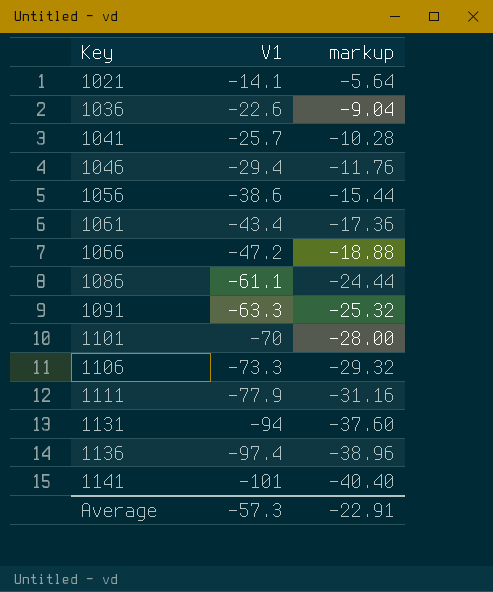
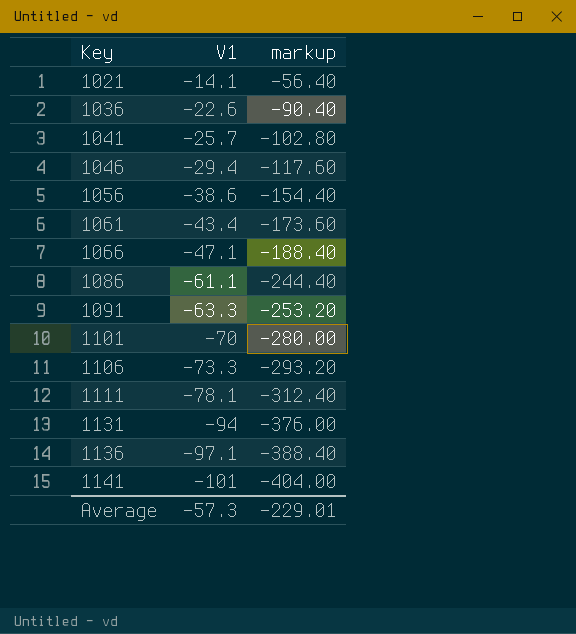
column markup | formula: [V1] * 0.4 -> [V1] * 4
1066 | V1: -47.2 -> -47.1
1111 | V1: -77.9 -> -78.1
1136 | V1: -97.4 -> -97.1
Average | markup: -22.91 -> -229.01

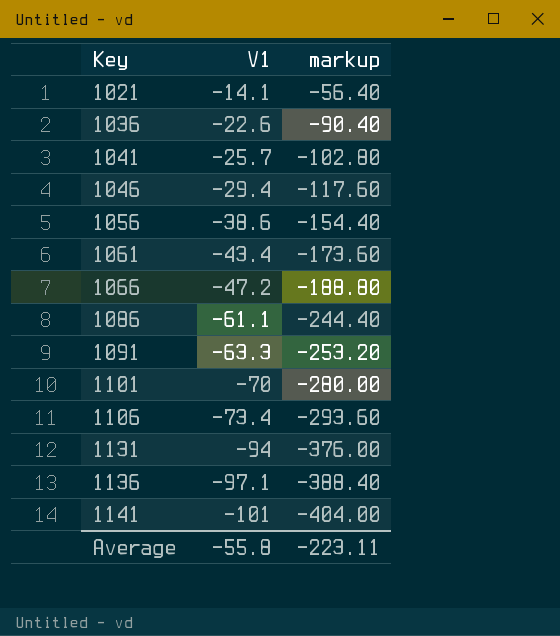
row 1111: -78.1 | -312.40 -> none
1066 | V1: -47.1 -> -47.2
1066 | markup: -188.40 -> -188.80
1106 | V1: -73.3 -> -73.4
1106 | markup: -293.20 -> -293.60
Average | V1: -57.3 -> -55.8
Average | markup: -229.01 -> -223.11

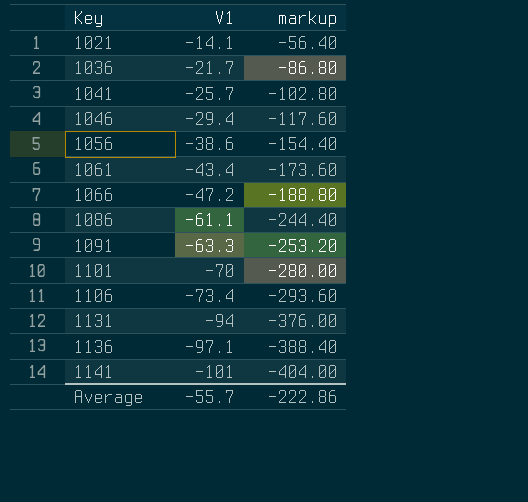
1036 | V1: -22.6 -> -21.7
1036 | markup: -90.40 -> -86.80
Average | V1: -55.8 -> -55.7
Average | markup: -223.11 -> -222.86

